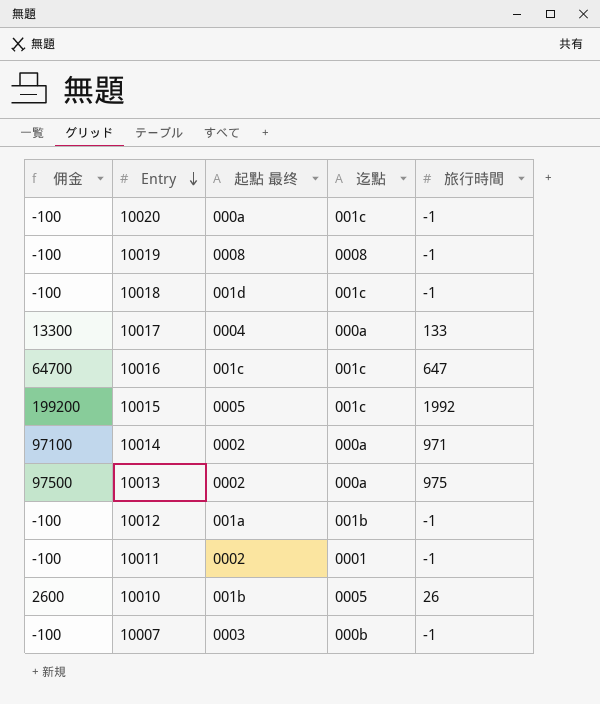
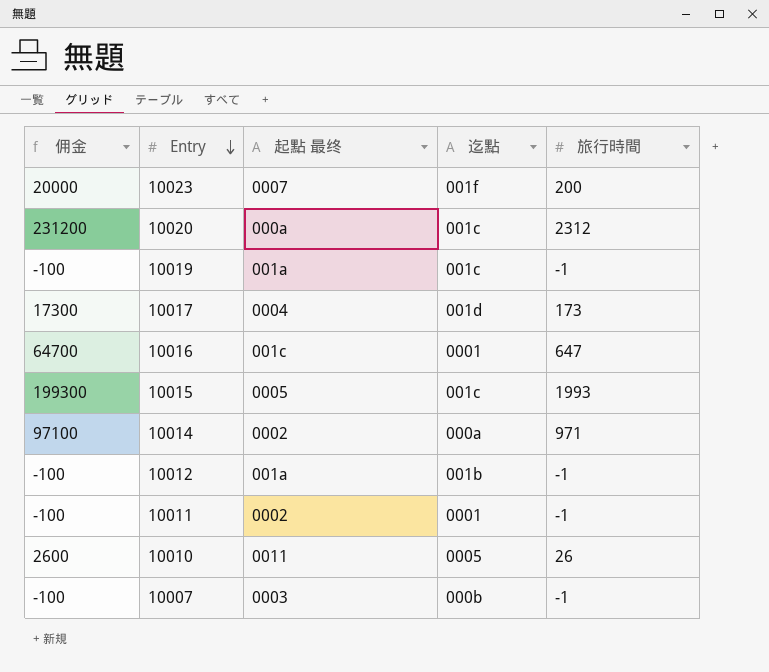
row 10018: -100 | 001d | 001c | -1 -> none
row 10013: 97500 | 0002 | 000a | 975 -> none
row 10023: none -> 20000 | 0007 | 001f | 200
10020 | 佣金: -100 -> 231200
10020 | 旅行時間: -1 -> 2312
10019 | 起點 最终: 0008 -> 001a
10019 | 迄點: 0008 -> 001c
10017 | 佣金: 13300 -> 17300
10017 | 迄點: 000a -> 001d
10017 | 旅行時間: 133 -> 173
10016 | 迄點: 001c -> 0001
10015 | 佣金: 199200 -> 199300
10015 | 旅行時間: 1992 -> 1993
10010 | 起點 最终: 001b -> 0011

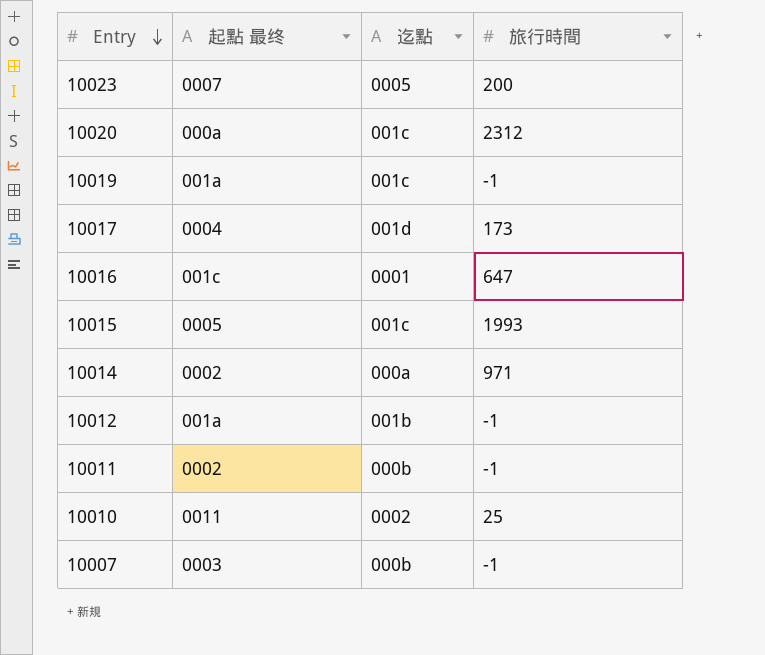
column 佣金 | formula: [旅行時間] * 100 -> none
10023 | 迄點: 001f -> 0005
10011 | 迄點: 0001 -> 000b
10010 | 迄點: 0005 -> 0002
10010 | 旅行時間: 26 -> 25

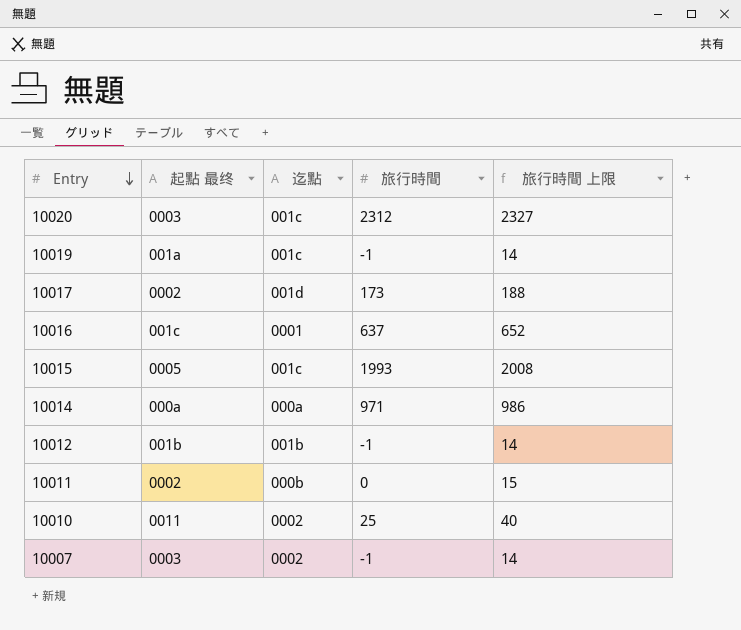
column 旅行時間 上限 | formula: none -> [旅行時間] + 15
row 10023: 0007 | 0005 | 200 -> none
10020 | 起點 最终: 000a -> 0003
10017 | 起點 最终: 0004 -> 0002
10016 | 旅行時間: 647 -> 637
10014 | 起點 最终: 0002 -> 000a
10012 | 起點 最终: 001a -> 001b
10011 | 旅行時間: -1 -> 0
10007 | 迄點: 000b -> 0002

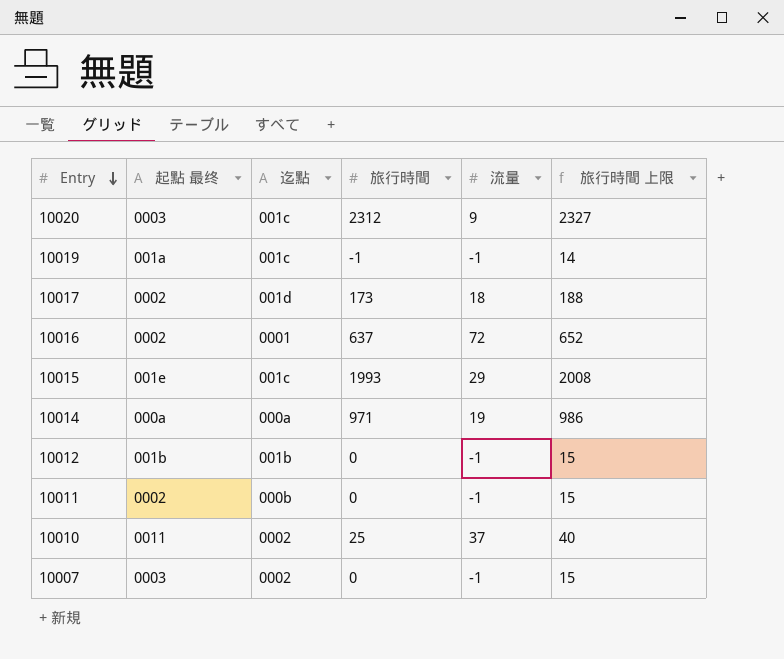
column 流量 | position: none -> 5
10016 | 起點 最终: 001c -> 0002
10015 | 起點 最终: 0005 -> 001e
10012 | 旅行時間: -1 -> 0
10012 | 旅行時間 上限: 14 -> 15
10007 | 旅行時間: -1 -> 0
10007 | 旅行時間 上限: 14 -> 15

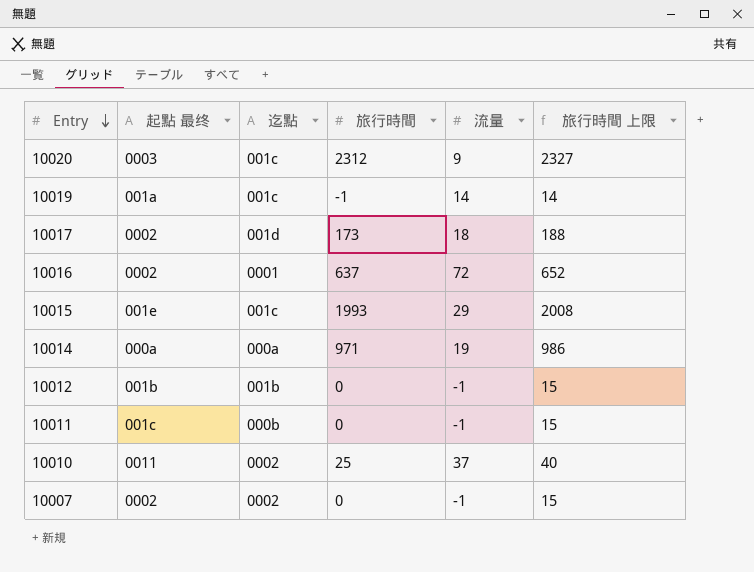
10019 | 流量: -1 -> 14
10011 | 起點 最终: 0002 -> 001c
10007 | 起點 最终: 0003 -> 0002

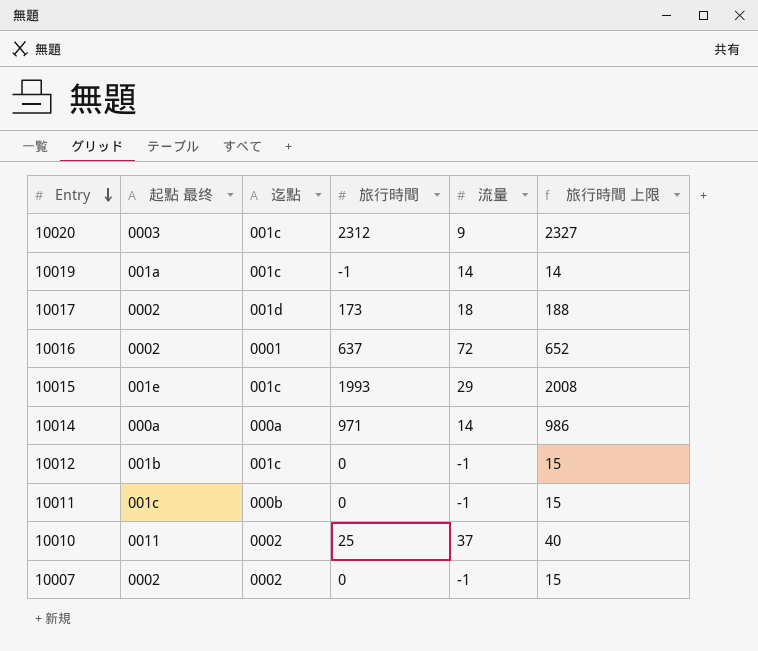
10014 | 流量: 19 -> 14
10012 | 迄點: 001b -> 001c

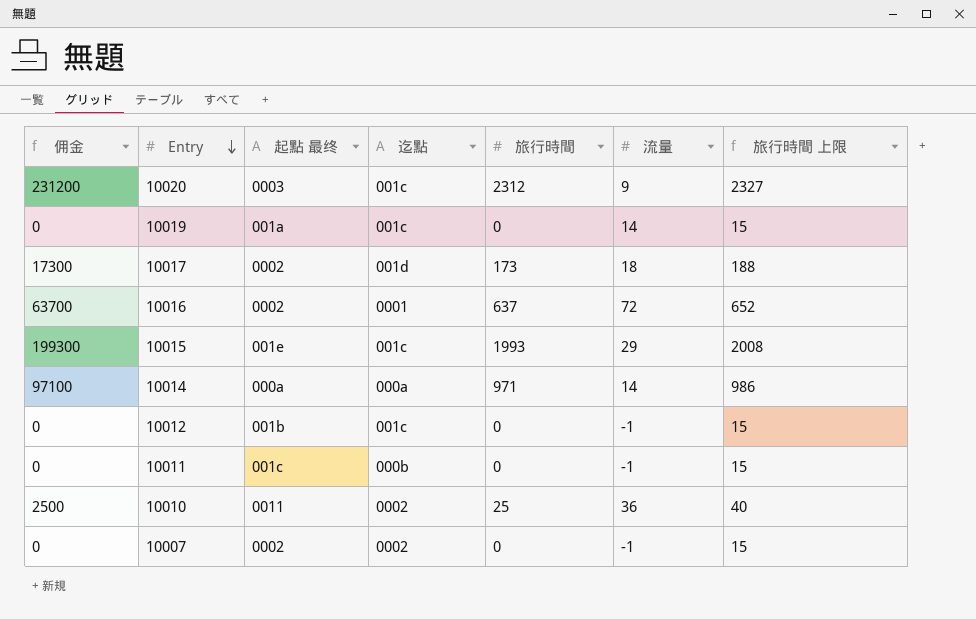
column 佣金 | formula: none -> [旅行時間] * 100
10019 | 旅行時間: -1 -> 0
10019 | 旅行時間 上限: 14 -> 15
10010 | 流量: 37 -> 36

